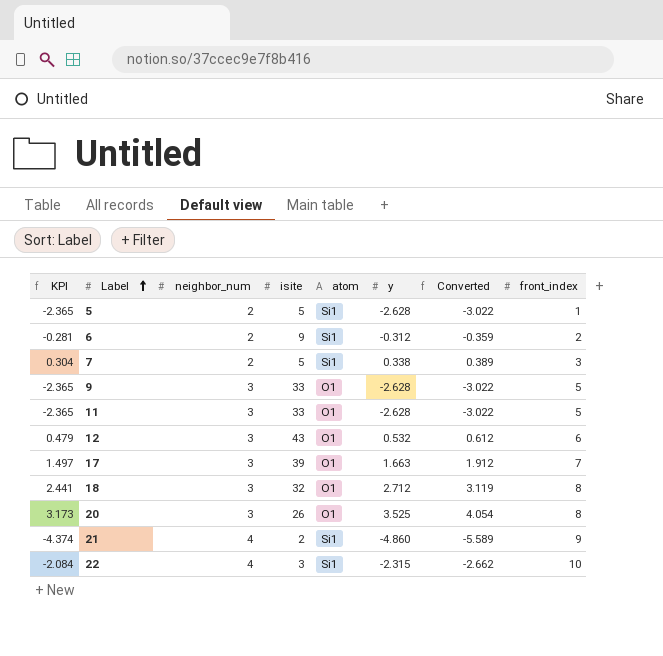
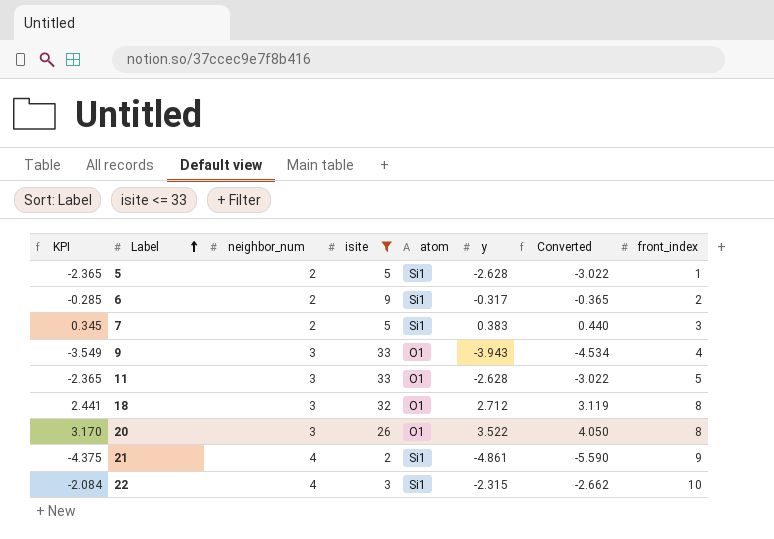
filter: none -> isite <= 33
6 | KPI: -0.281 -> -0.285
6 | y: -0.312 -> -0.317
6 | Converted: -0.359 -> -0.365
7 | KPI: 0.304 -> 0.345
7 | y: 0.338 -> 0.383
7 | Converted: 0.389 -> 0.440
9 | KPI: -2.365 -> -3.549
9 | y: -2.628 -> -3.943
9 | Converted: -3.022 -> -4.534
9 | front_index: 5 -> 4
20 | KPI: 3.173 -> 3.170
20 | y: 3.525 -> 3.522
20 | Converted: 4.054 -> 4.050
21 | KPI: -4.374 -> -4.375
21 | y: -4.860 -> -4.861
21 | Converted: -5.589 -> -5.590

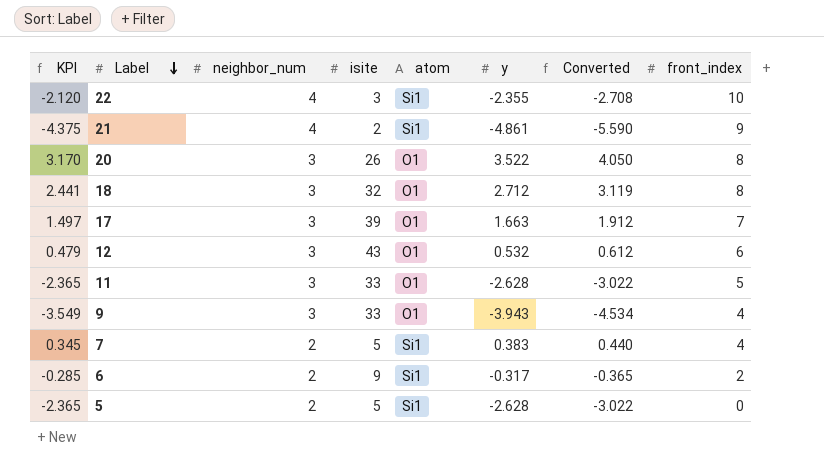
filter: isite <= 33 -> none
row order: Label ascending -> Label descending
22 | KPI: -2.084 -> -2.120
22 | y: -2.315 -> -2.355
22 | Converted: -2.662 -> -2.708
7 | front_index: 3 -> 4
5 | front_index: 1 -> 0

